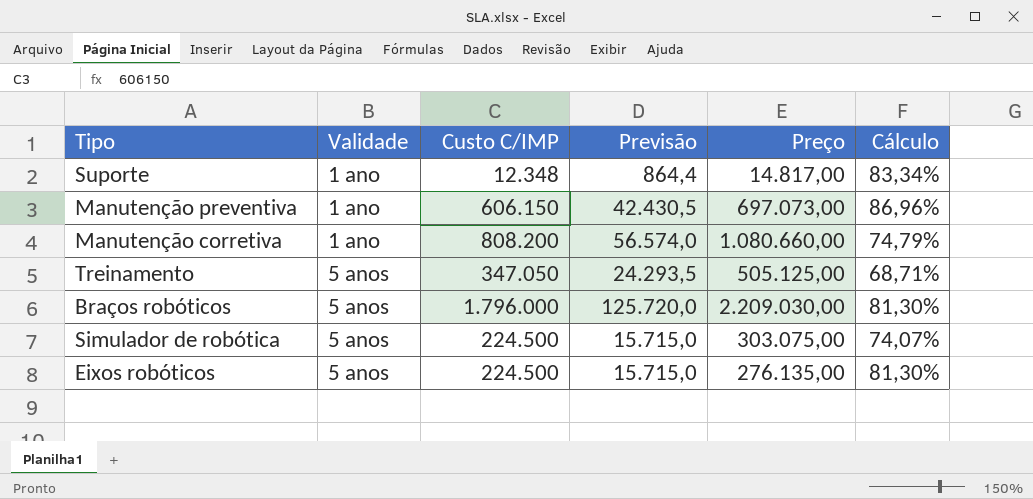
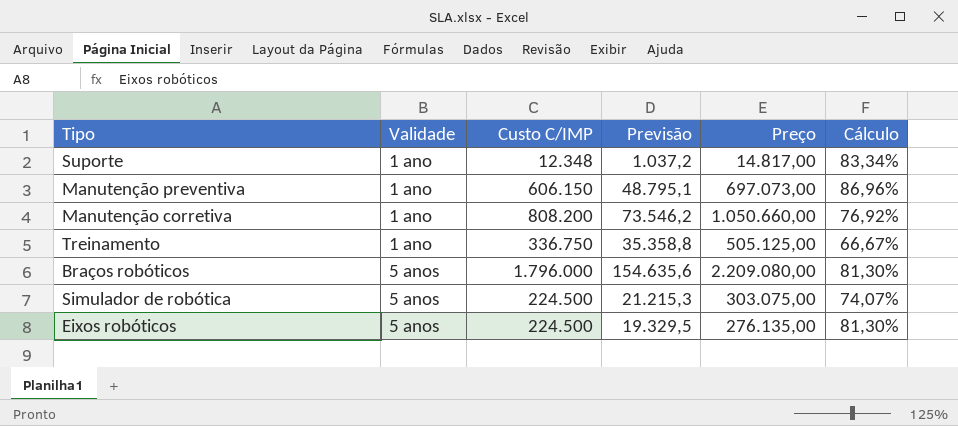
column Previsão | formula: [Custo C/IMP] * 0,07 -> [Preço] * 0,07
Manutenção corretiva | Preço: 1.080.660,00 -> 1.050.660,00
Manutenção corretiva | Cálculo: 74,79% -> 76,92%
Treinamento | Validade: 5 anos -> 1 ano
Treinamento | Custo C/IMP: 347.050 -> 336.750
Treinamento | Cálculo: 68,71% -> 66,67%
Braços robóticos | Preço: 2.209.030,00 -> 2.209.080,00

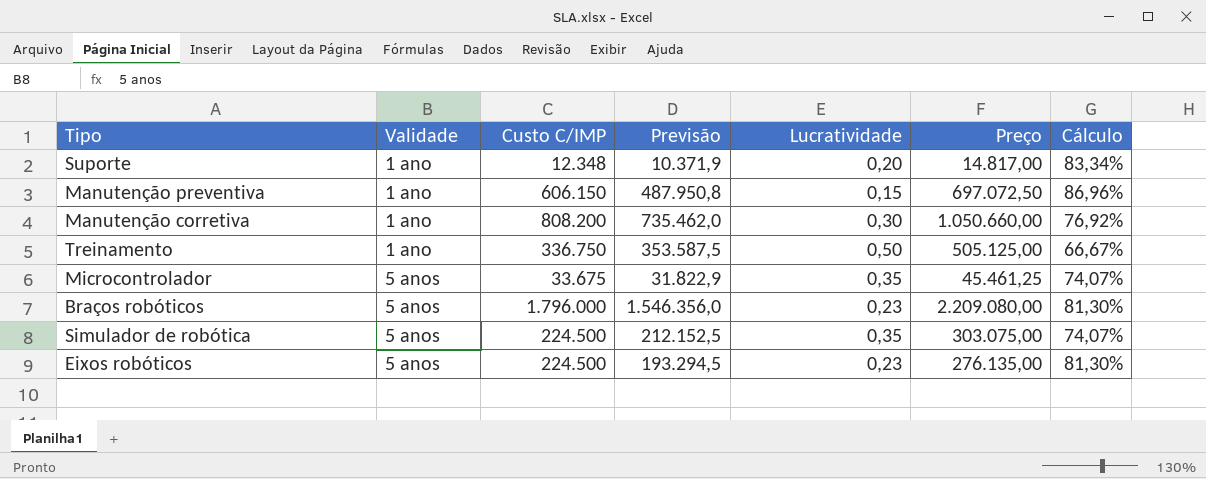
column Previsão | formula: [Preço] * 0,07 -> [Preço] * 0,7
column Lucratividade | formula: none -> ([Preço] - [Custo C/IMP]) / [Custo C/IMP]
Manutenção preventiva | Preço: 697.073,00 -> 697.072,50
row Microcontrolador: none -> 5 anos | 33.675 | 31.822,9 | 0,35 | 45.461,25 | 74,07%

